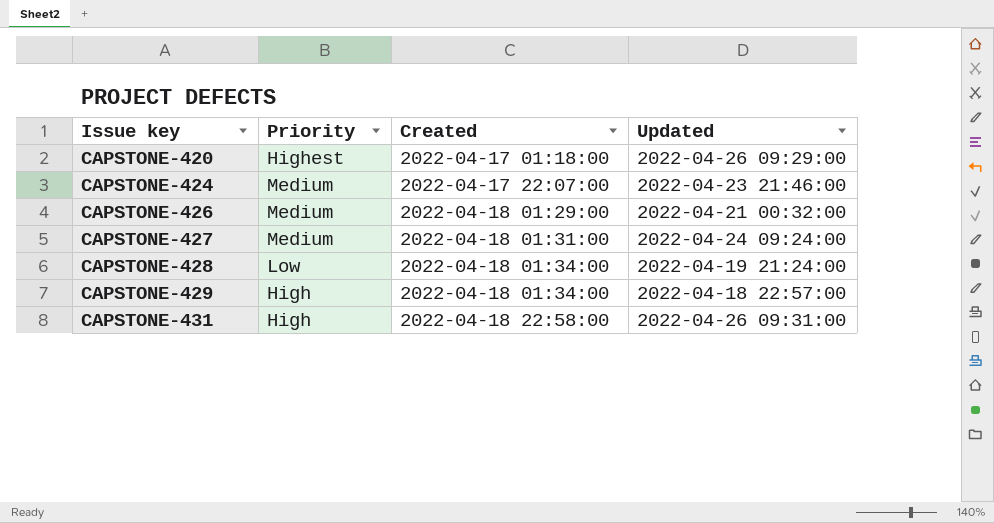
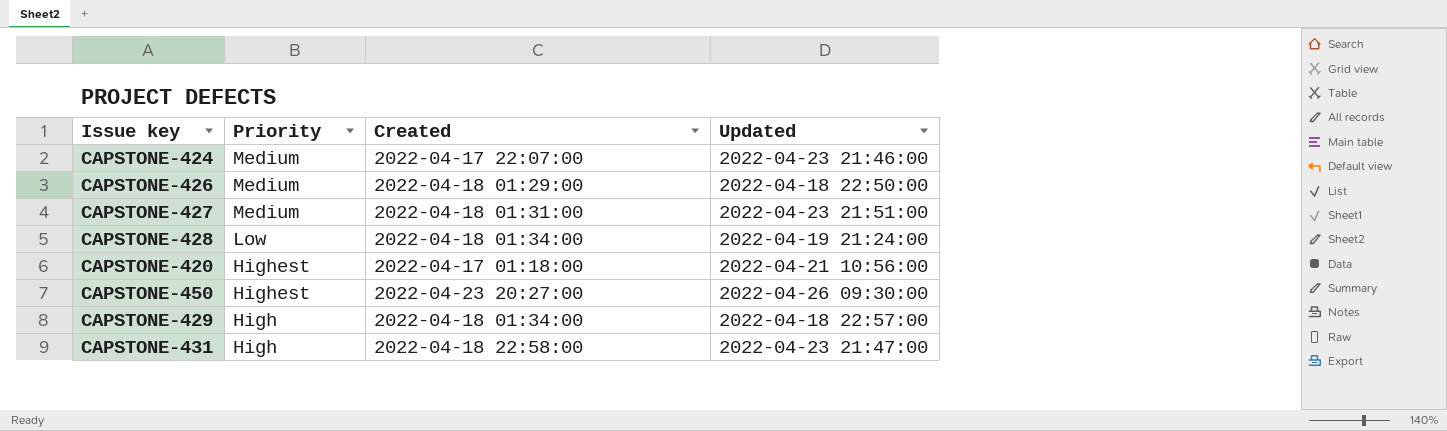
row order: Issue key ascending -> Priority descending
CAPSTONE-426 | Updated: 2022-04-21 00:32:00 -> 2022-04-18 22:50:00
CAPSTONE-427 | Updated: 2022-04-24 09:24:00 -> 2022-04-23 21:51:00
CAPSTONE-420 | Updated: 2022-04-26 09:29:00 -> 2022-04-21 10:56:00
row CAPSTONE-450: none -> Highest | 2022-04-23 20:27:00 | 2022-04-26 09:30:00
CAPSTONE-431 | Updated: 2022-04-26 09:31:00 -> 2022-04-23 21:47:00

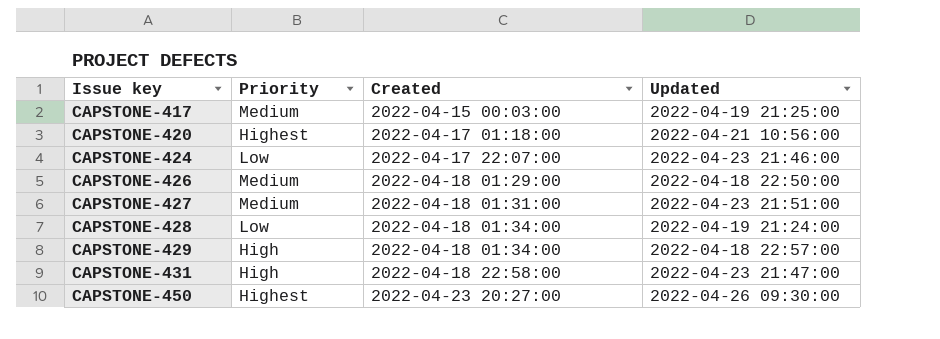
row order: Priority descending -> Issue key ascending
row CAPSTONE-417: none -> Medium | 2022-04-15 00:03:00 | 2022-04-19 21:25:00
CAPSTONE-424 | Priority: Medium -> Low

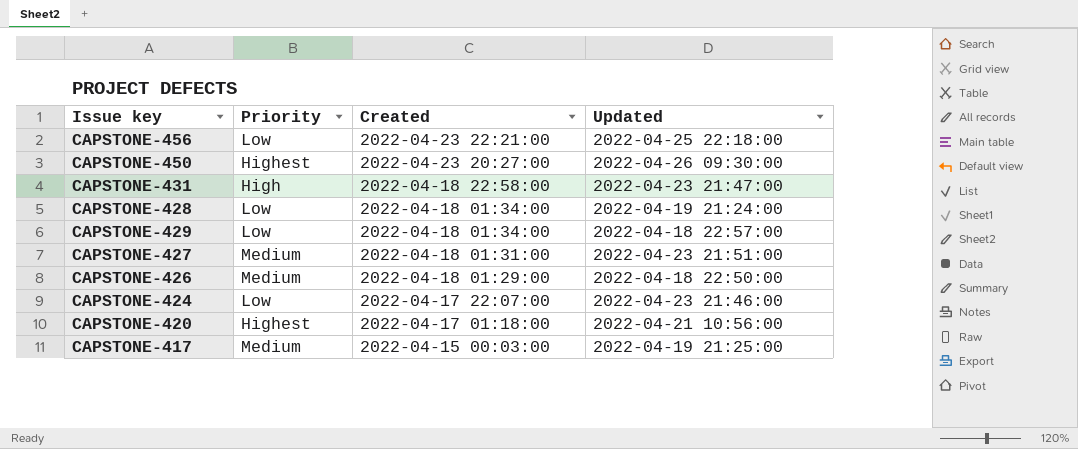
row order: Issue key ascending -> Created descending
row CAPSTONE-456: none -> Low | 2022-04-23 22:21:00 | 2022-04-25 22:18:00
CAPSTONE-429 | Priority: High -> Low

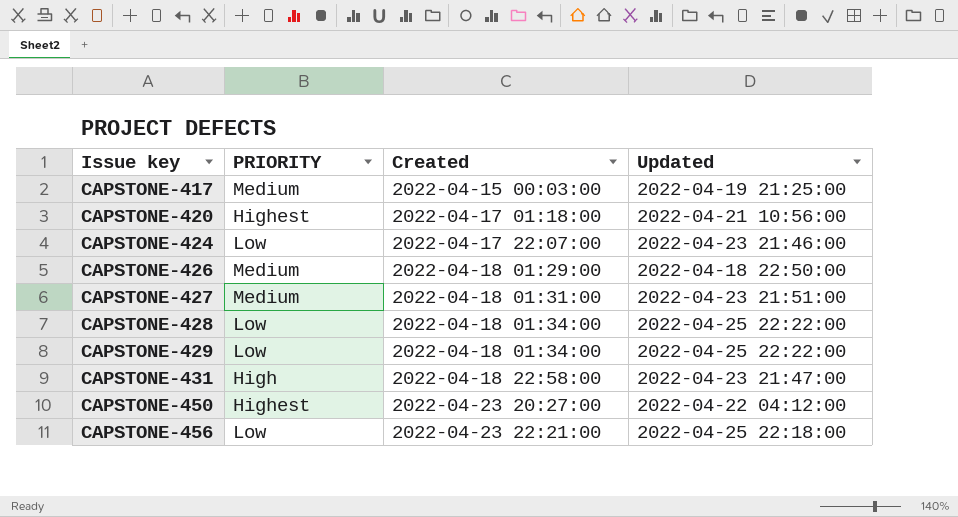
row order: Created descending -> Issue key ascending
column name: Priority -> PRIORITY
CAPSTONE-428 | Updated: 2022-04-19 21:24:00 -> 2022-04-25 22:22:00
CAPSTONE-429 | Updated: 2022-04-18 22:57:00 -> 2022-04-25 22:22:00
CAPSTONE-450 | Updated: 2022-04-26 09:30:00 -> 2022-04-22 04:12:00

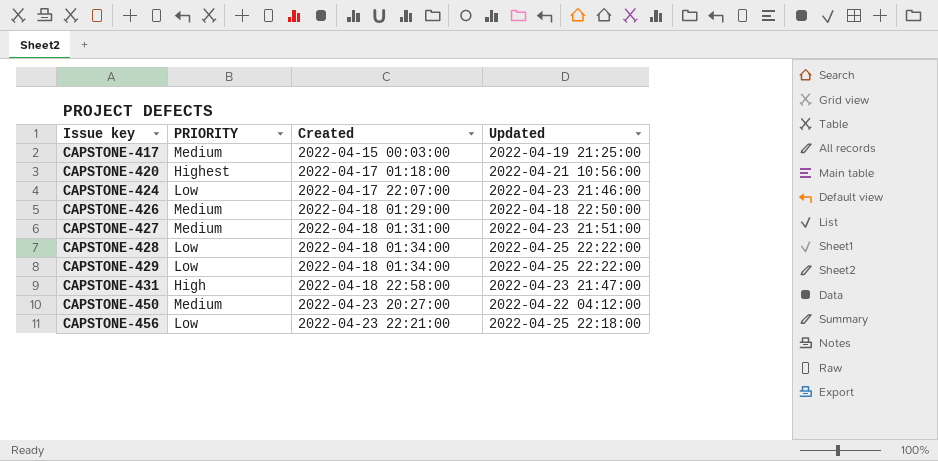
CAPSTONE-450 | PRIORITY: Highest -> Medium

